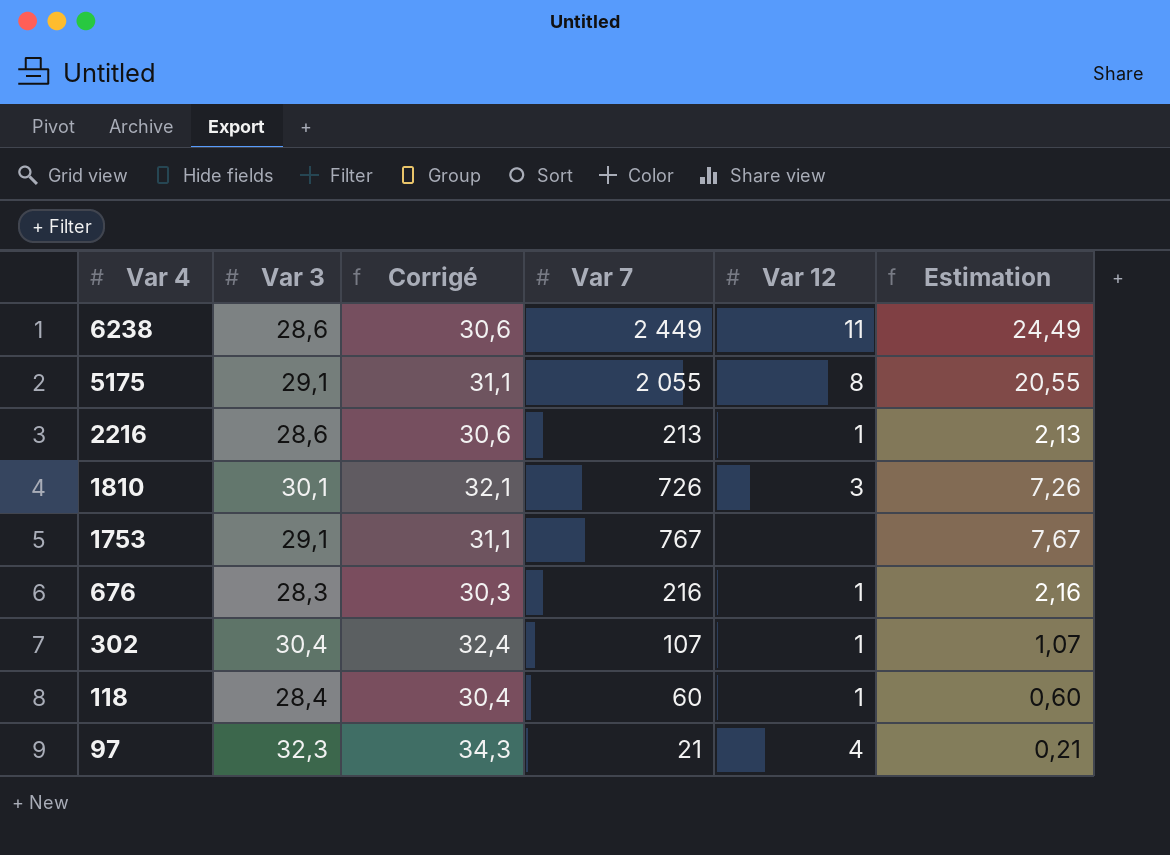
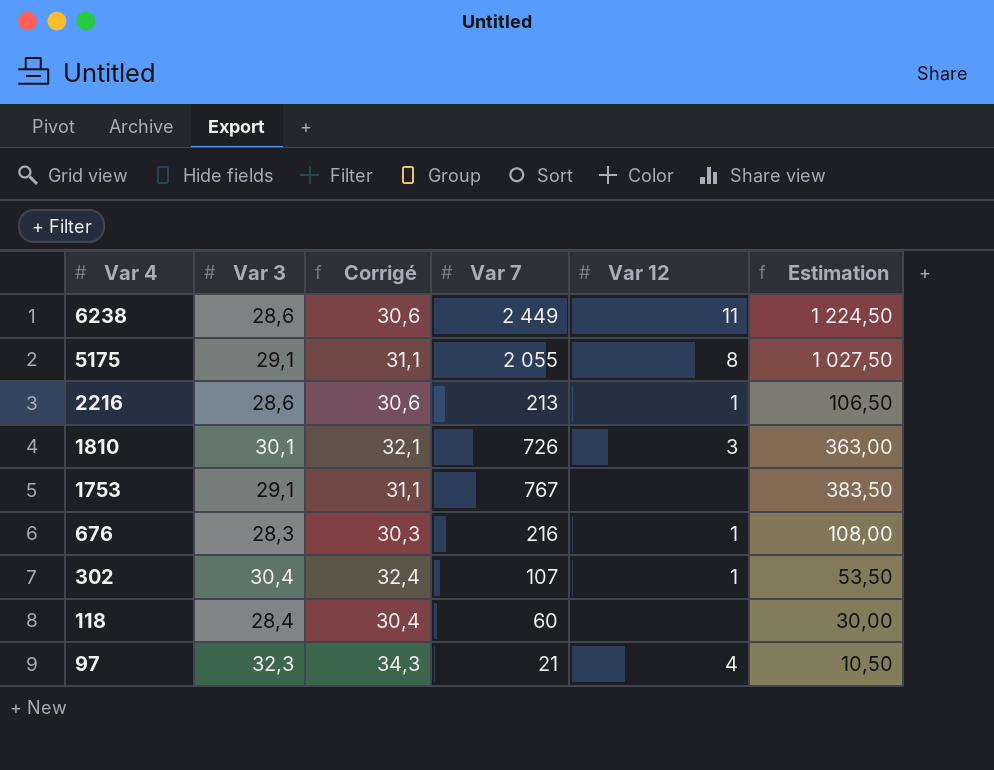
column Estimation | formula: [Var 7] * 0,01 -> [Var 7] * 0,5
118 | Var 12: 1 -> none

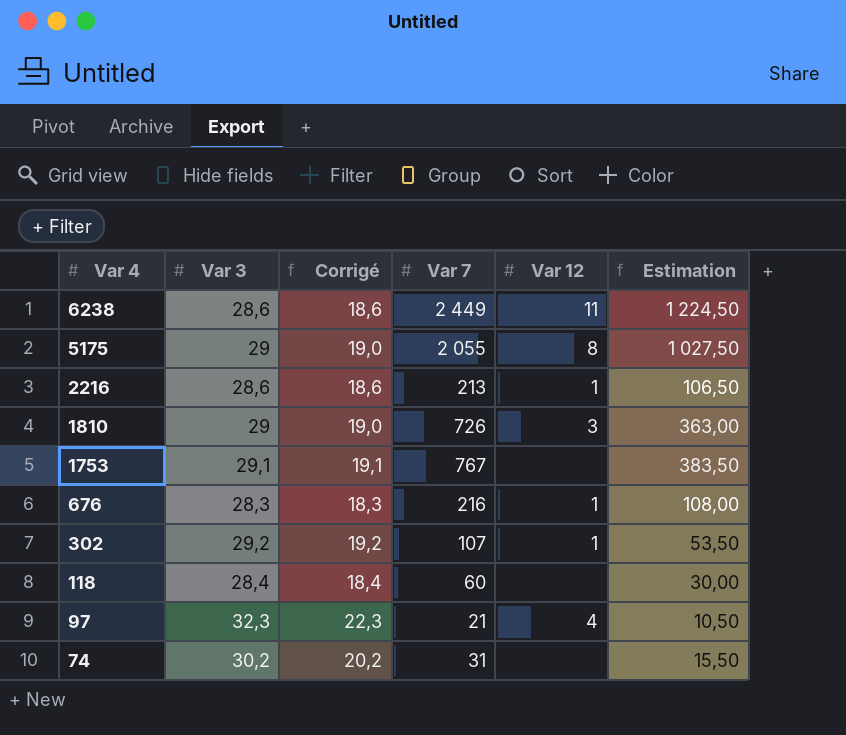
column Corrigé | formula: [Var 3] + 2 -> [Var 3] - 10
5175 | Var 3: 29,1 -> 29
1810 | Var 3: 30,1 -> 29
302 | Var 3: 30,4 -> 29,2
row 74: none -> 30,2 | 20,2 | 31 | none | 15,50

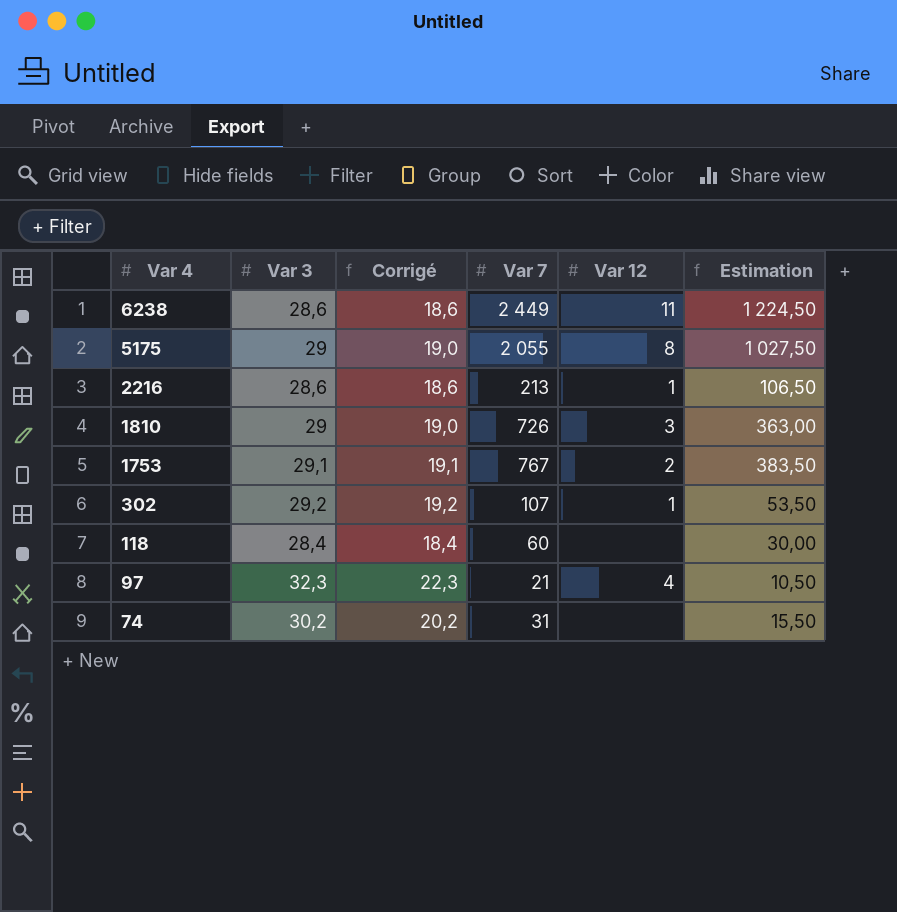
row 676: 28,3 | 18,3 | 216 | 1 | 108,00 -> none
1753 | Var 12: none -> 2

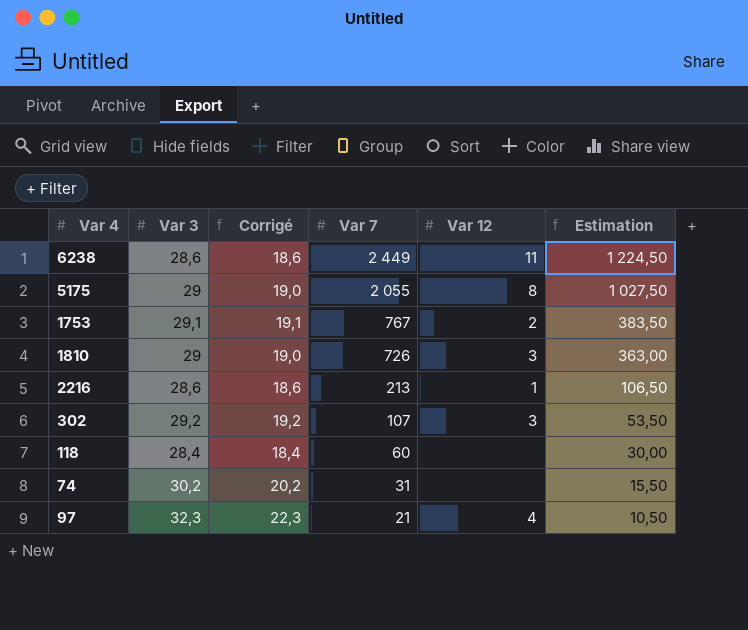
row order: Var 4 descending -> Var 7 descending
302 | Var 12: 1 -> 3

